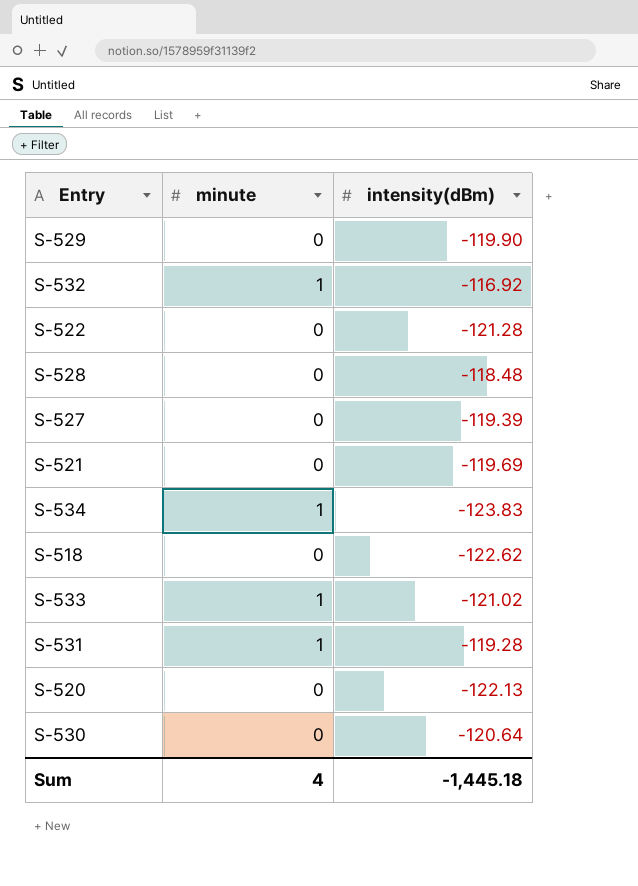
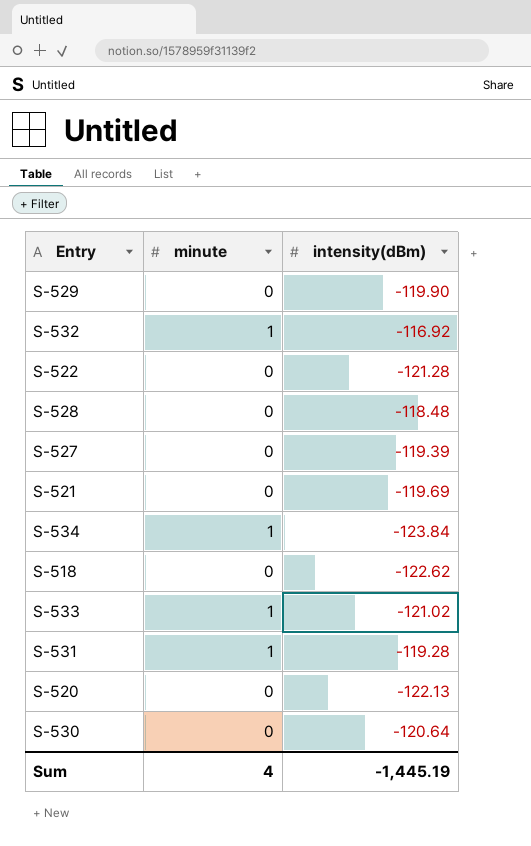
S-534 | intensity(dBm): -123.83 -> -123.84
Sum | intensity(dBm): -1,445.18 -> -1,445.19

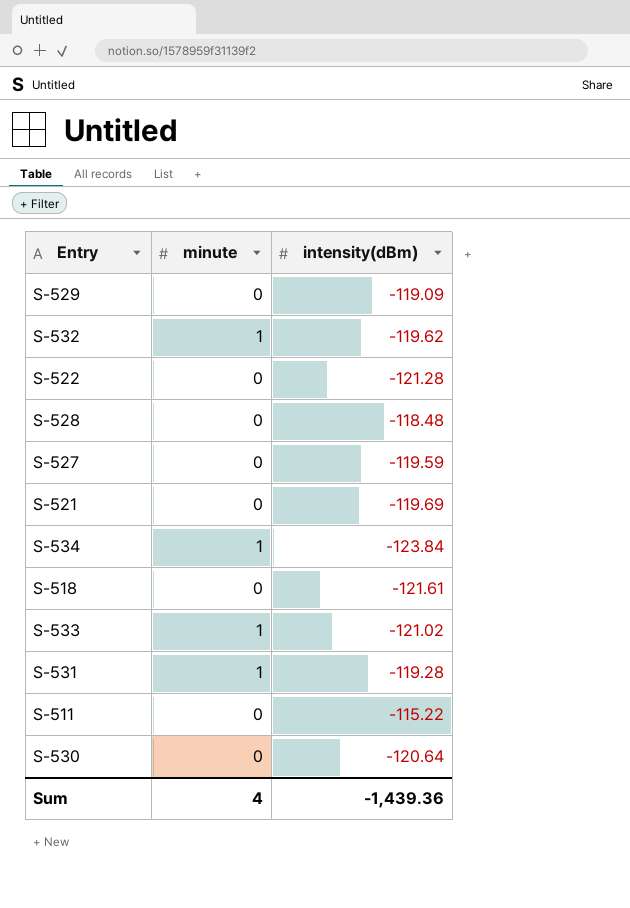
row S-520: 0 | -122.13 -> none
S-529 | intensity(dBm): -119.90 -> -119.09
S-532 | intensity(dBm): -116.92 -> -119.62
S-527 | intensity(dBm): -119.39 -> -119.59
S-518 | intensity(dBm): -122.62 -> -121.61
row S-511: none -> 0 | -115.22
Sum | intensity(dBm): -1,445.19 -> -1,439.36

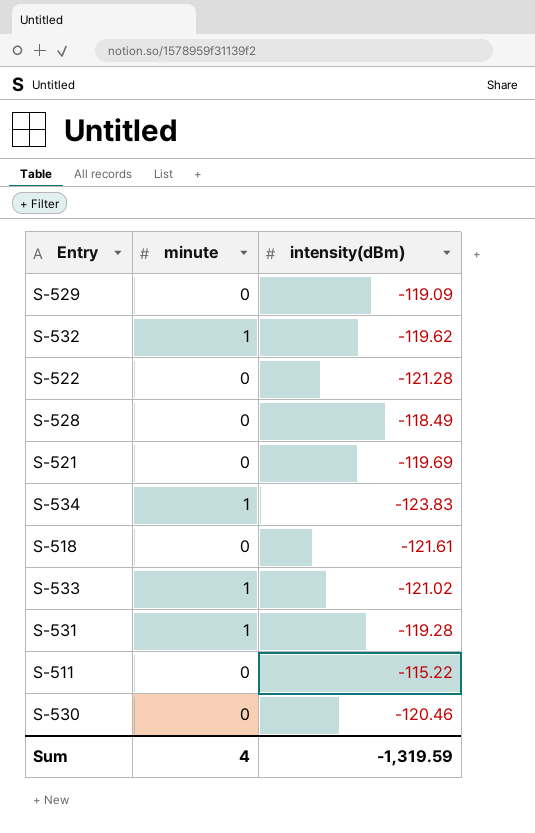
row S-527: 0 | -119.59 -> none
S-528 | intensity(dBm): -118.48 -> -118.49
S-534 | intensity(dBm): -123.84 -> -123.83
S-530 | intensity(dBm): -120.64 -> -120.46
Sum | intensity(dBm): -1,439.36 -> -1,319.59

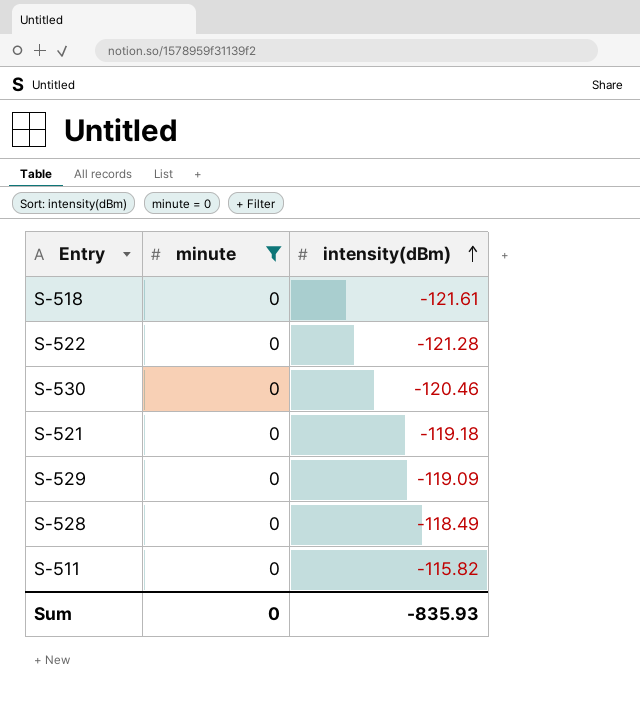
filter: none -> minute = 0
row order: none -> intensity(dBm) ascending
S-521 | intensity(dBm): -119.69 -> -119.18
S-511 | intensity(dBm): -115.22 -> -115.82
Sum | minute: 4 -> 0
Sum | intensity(dBm): -1,319.59 -> -835.93

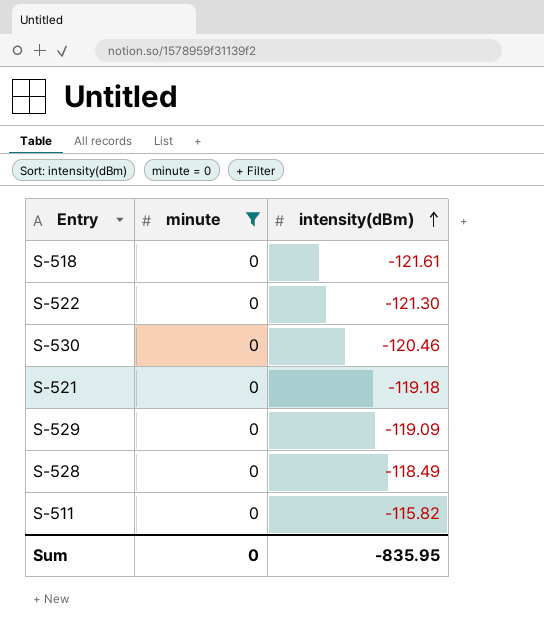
S-522 | intensity(dBm): -121.28 -> -121.30
Sum | intensity(dBm): -835.93 -> -835.95

